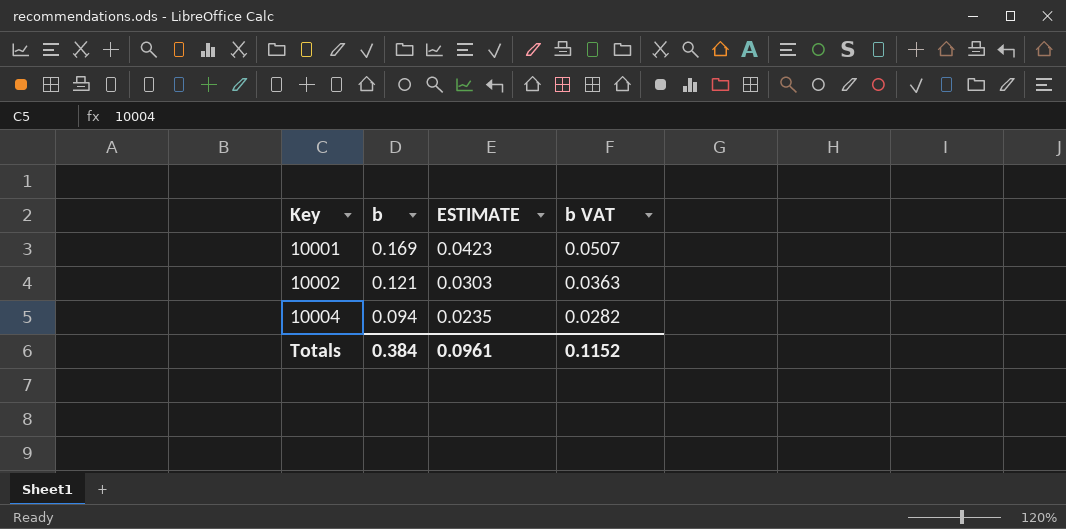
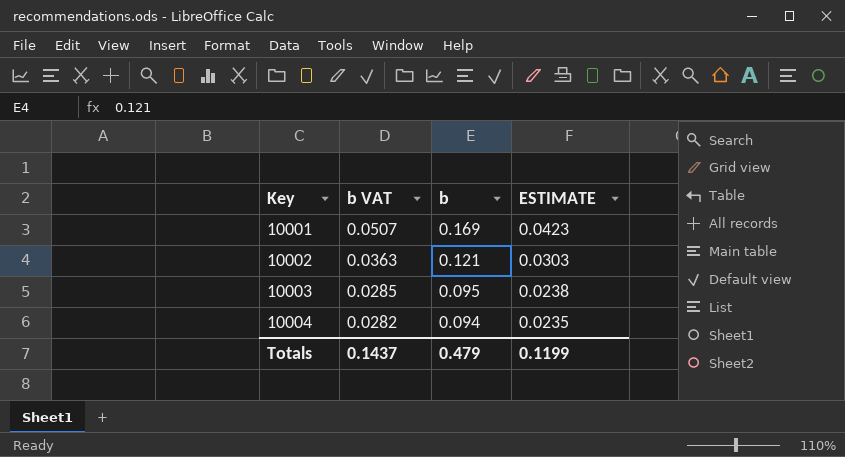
column b VAT | position: 4 -> 2
row 10003: none -> 0.0285 | 0.095 | 0.0238
Totals | b VAT: 0.1152 -> 0.1437
Totals | b: 0.384 -> 0.479
Totals | ESTIMATE: 0.0961 -> 0.1199

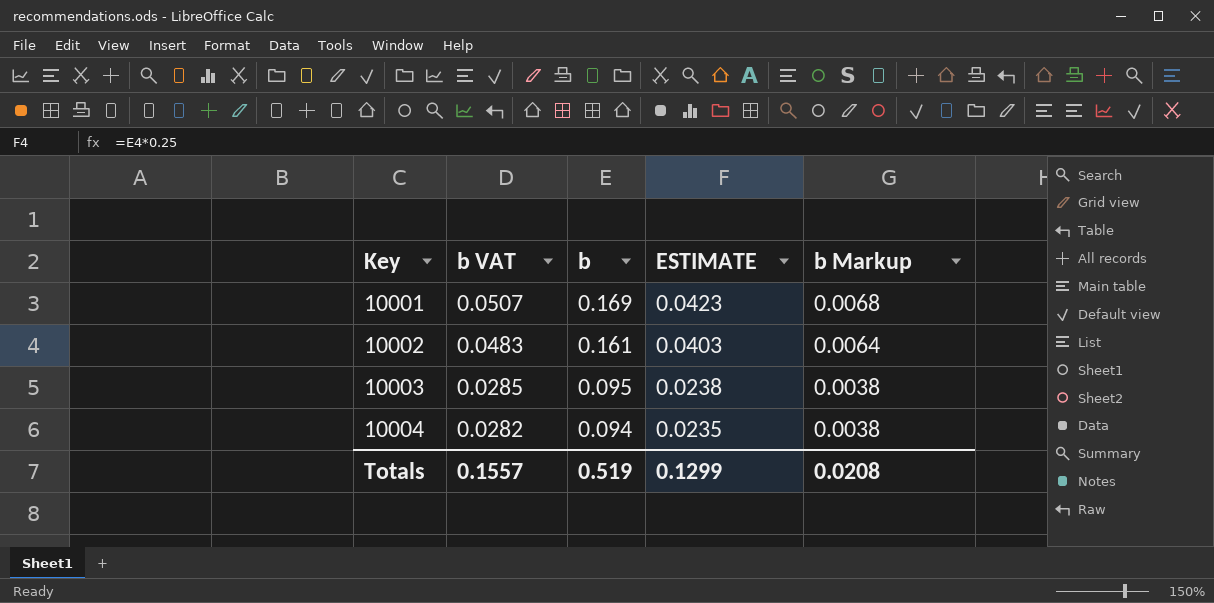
column b Markup | formula: none -> [b] * 0.04
10002 | b VAT: 0.0363 -> 0.0483
10002 | b: 0.121 -> 0.161
10002 | ESTIMATE: 0.0303 -> 0.0403
Totals | b VAT: 0.1437 -> 0.1557
Totals | b: 0.479 -> 0.519
Totals | ESTIMATE: 0.1199 -> 0.1299

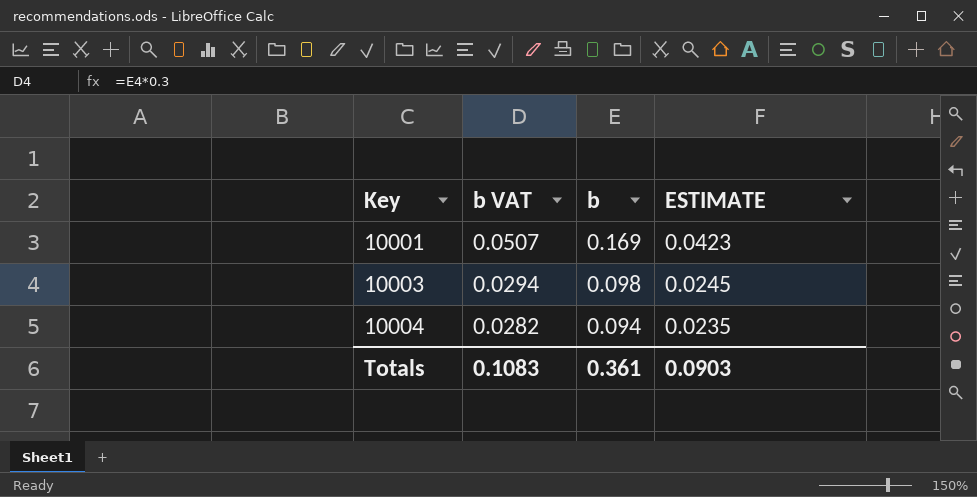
column b Markup | formula: [b] * 0.04 -> none
row 10002: 0.0483 | 0.161 | 0.0403 | 0.0064 -> none
10003 | b VAT: 0.0285 -> 0.0294
10003 | b: 0.095 -> 0.098
10003 | ESTIMATE: 0.0238 -> 0.0245
Totals | b VAT: 0.1557 -> 0.1083
Totals | b: 0.519 -> 0.361
Totals | ESTIMATE: 0.1299 -> 0.0903

